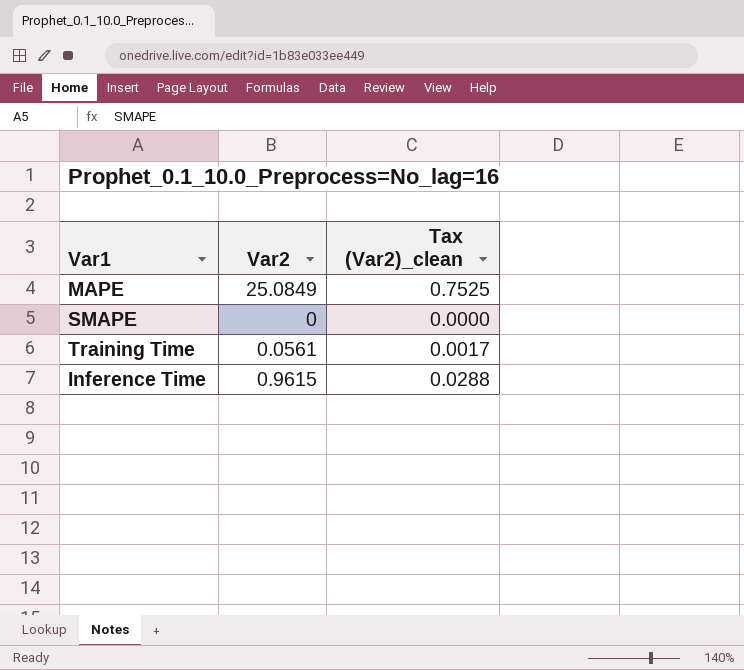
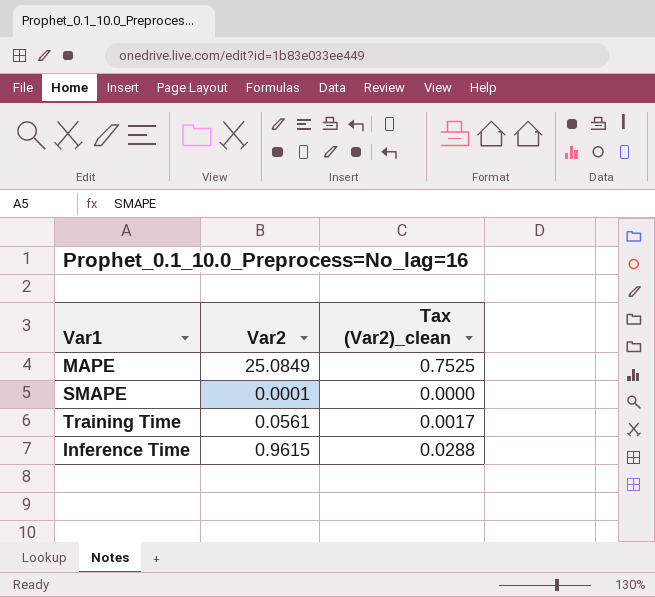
SMAPE | Var2: 0 -> 0.0001

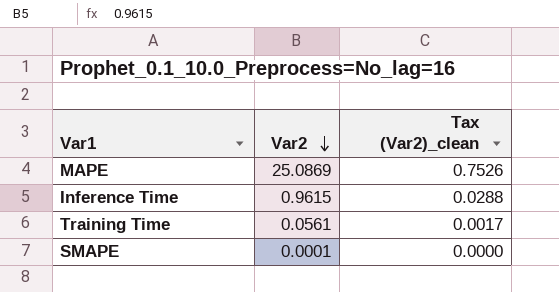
row order: none -> Var2 descending
MAPE | Var2: 25.0849 -> 25.0869
MAPE | Tax (Var2)_clean: 0.7525 -> 0.7526

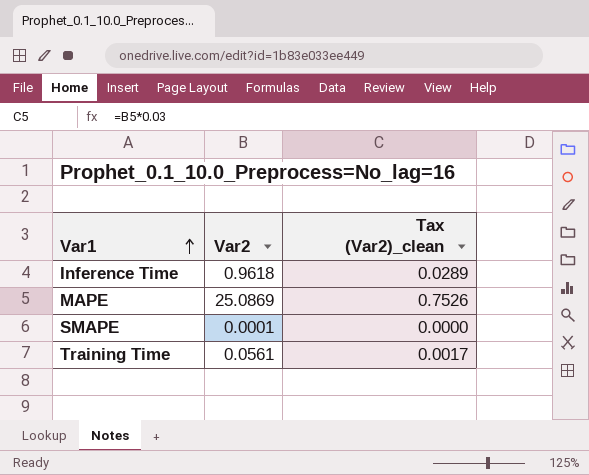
row order: Var2 descending -> Var1 ascending
Inference Time | Var2: 0.9615 -> 0.9618
Inference Time | Tax (Var2)_clean: 0.0288 -> 0.0289

